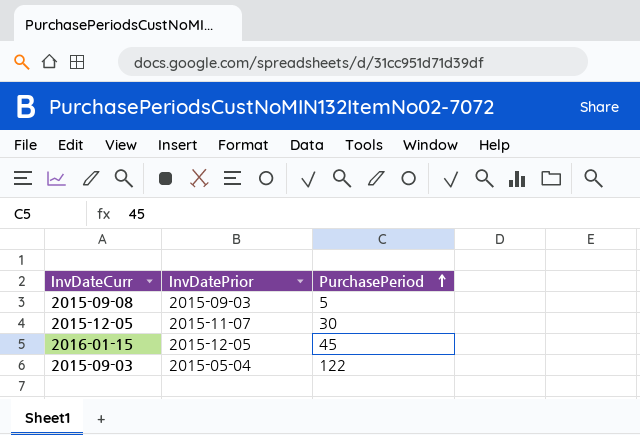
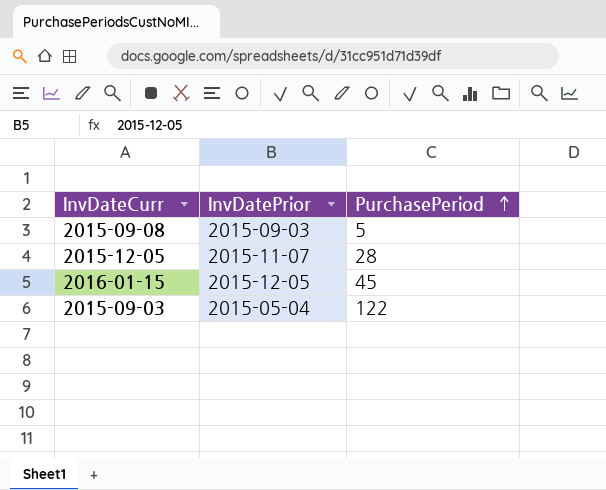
2015-12-05 | PurchasePeriod: 30 -> 28

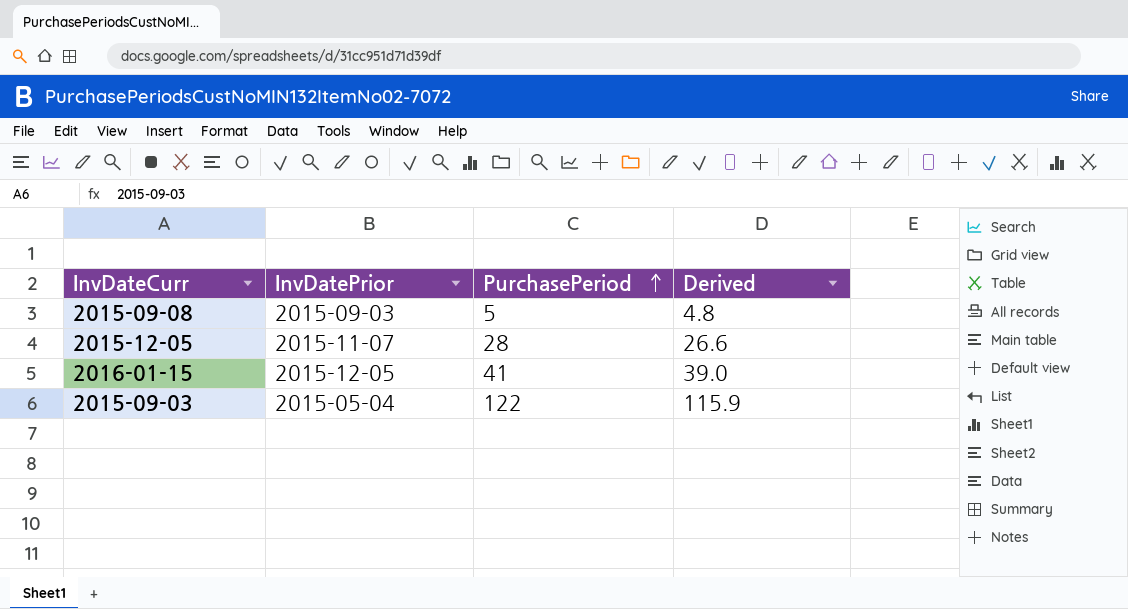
column Derived | formula: none -> [PurchasePeriod] * 0.95
2016-01-15 | PurchasePeriod: 45 -> 41

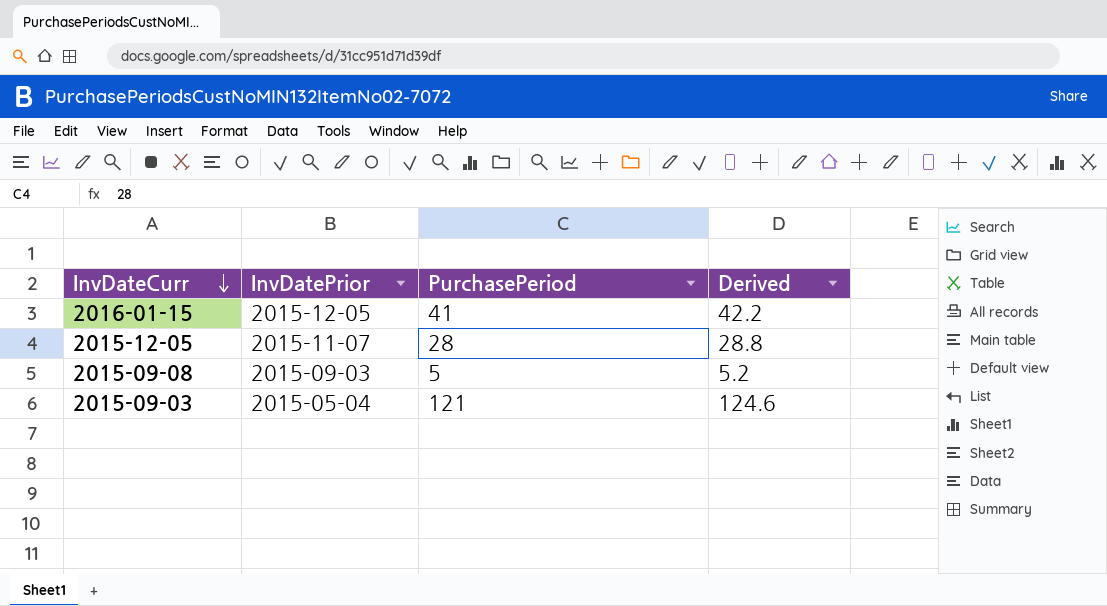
row order: PurchasePeriod ascending -> InvDateCurr descending
column Derived | formula: [PurchasePeriod] * 0.95 -> [PurchasePeriod] * 1.03
2015-09-03 | PurchasePeriod: 122 -> 121

